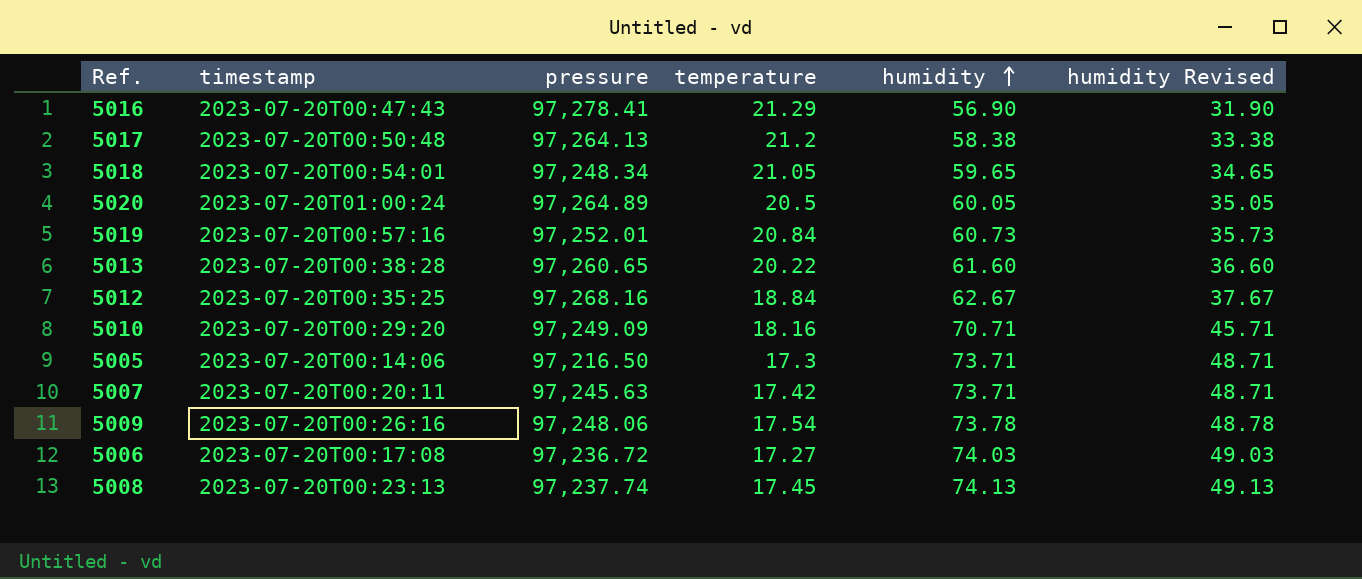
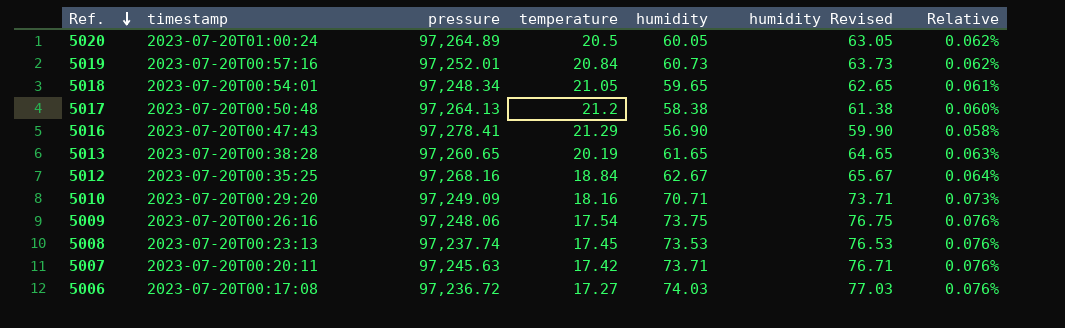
row order: humidity ascending -> Ref. descending
column humidity Revised | formula: [humidity] - 25 -> [humidity] + 3
column Relative | formula: none -> [humidity] / [pressure]
row 5005: 2023-07-20T00:14:06 | 97,216.50 | 17.3 | 73.71 | 48.71 -> none
5013 | temperature: 20.22 -> 20.19
5013 | humidity: 61.60 -> 61.65
5009 | humidity: 73.78 -> 73.75
5008 | humidity: 74.13 -> 73.53

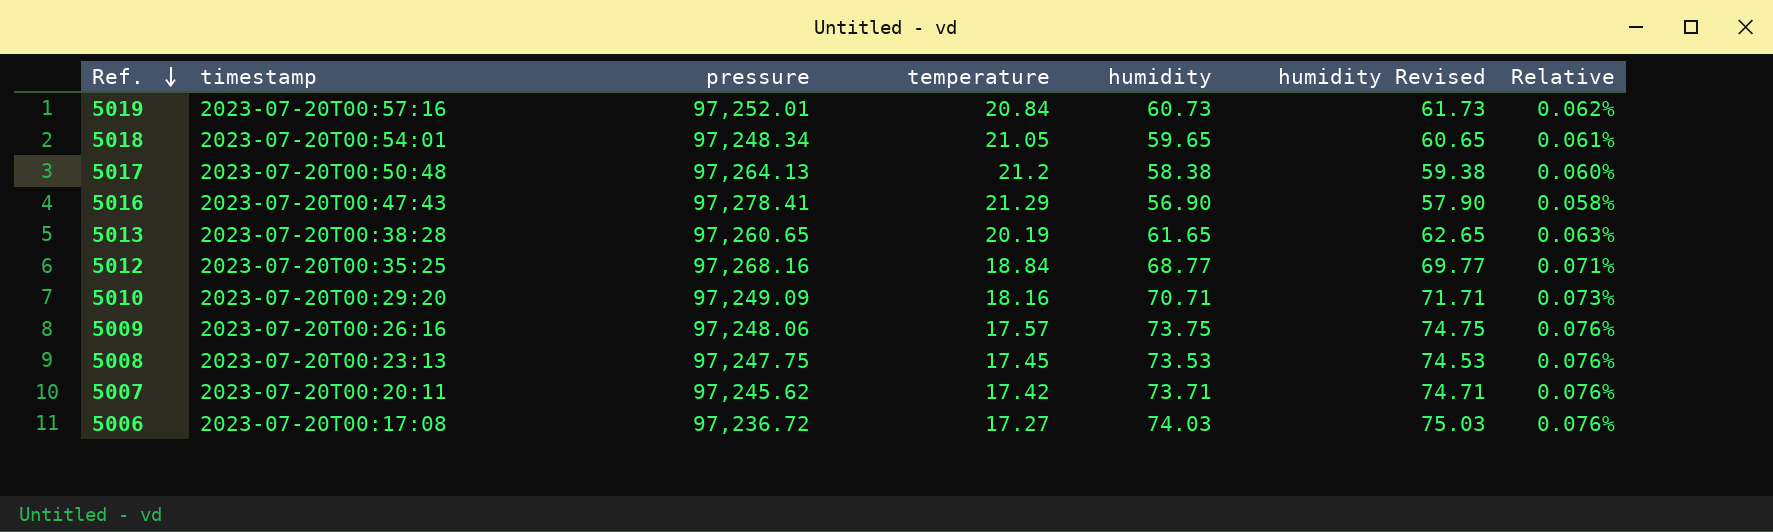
column humidity Revised | formula: [humidity] + 3 -> [humidity] + 1
row 5020: 2023-07-20T01:00:24 | 97,264.89 | 20.5 | 60.05 | 63.05 | 0.062% -> none
5012 | humidity: 62.67 -> 68.77
5012 | Relative: 0.064% -> 0.071%
5009 | temperature: 17.54 -> 17.57
5008 | pressure: 97,237.74 -> 97,247.75
5007 | pressure: 97,245.63 -> 97,245.62

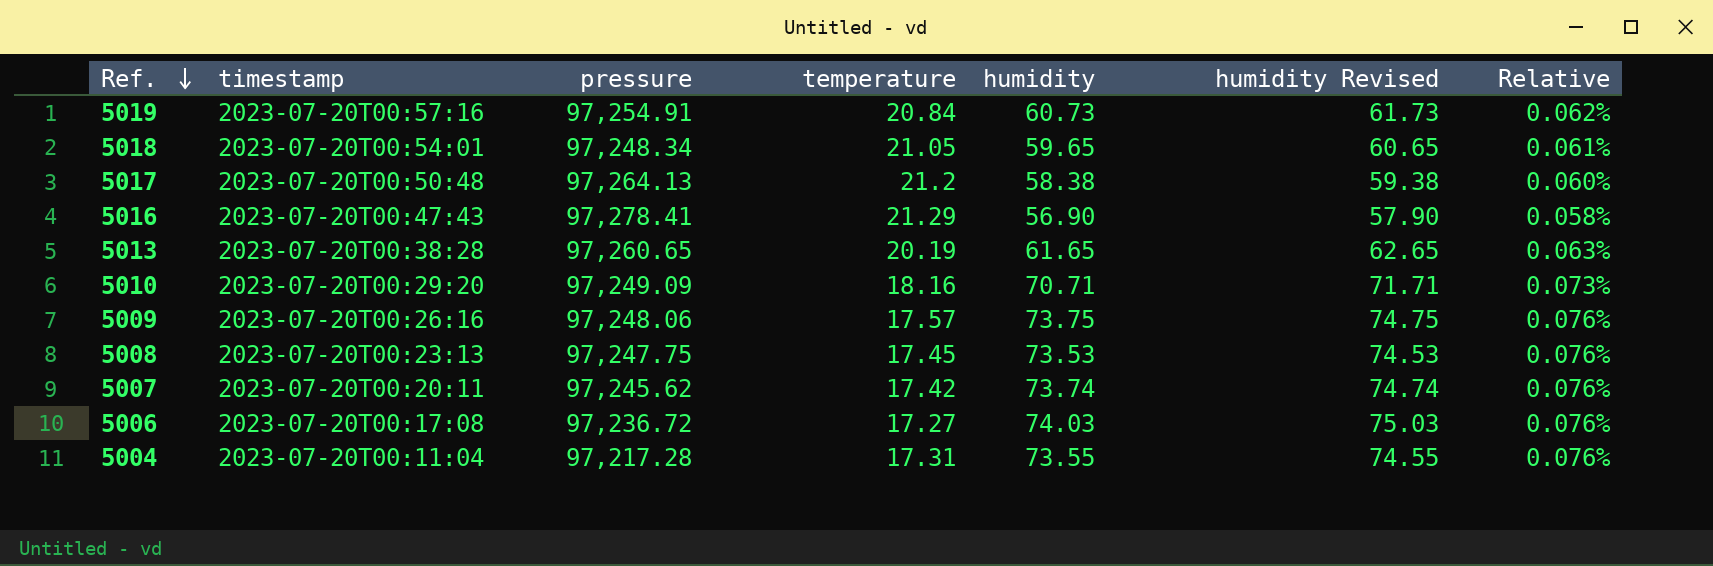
row 5012: 2023-07-20T00:35:25 | 97,268.16 | 18.84 | 68.77 | 69.77 | 0.071% -> none
5019 | pressure: 97,252.01 -> 97,254.91
5007 | humidity: 73.71 -> 73.74
5007 | humidity Revised: 74.71 -> 74.74
row 5004: none -> 2023-07-20T00:11:04 | 97,217.28 | 17.31 | 73.55 | 74.55 | 0.076%

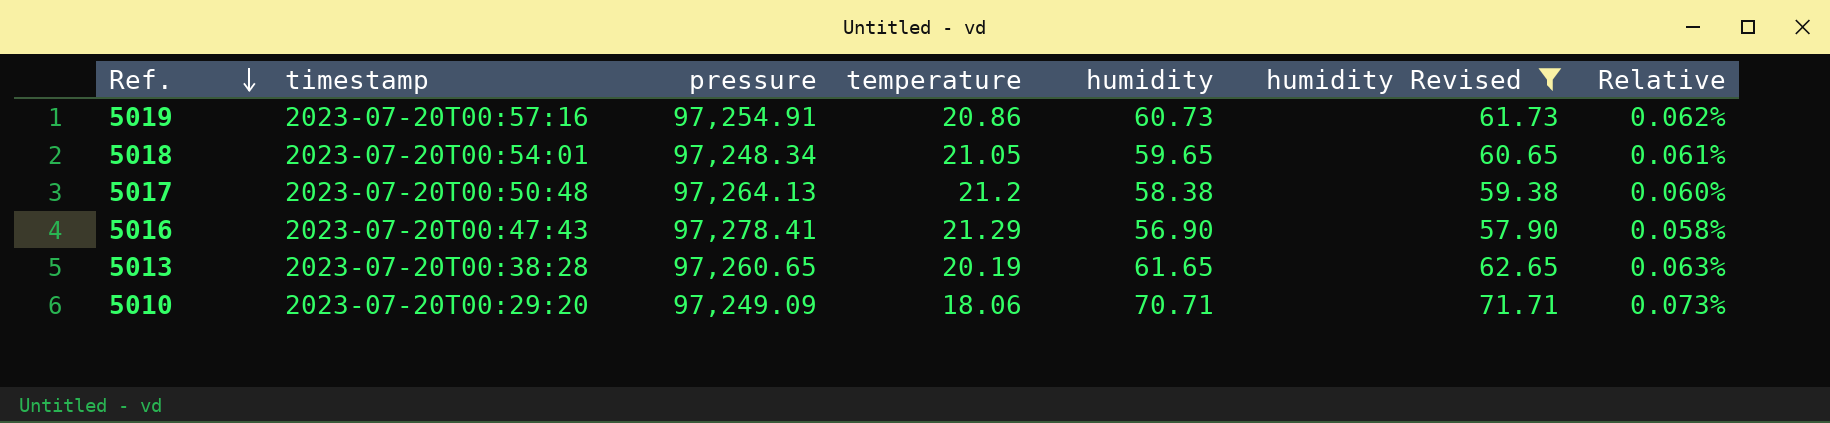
filter: none -> humidity Revised <= 71.71
5019 | temperature: 20.84 -> 20.86
5010 | temperature: 18.16 -> 18.06

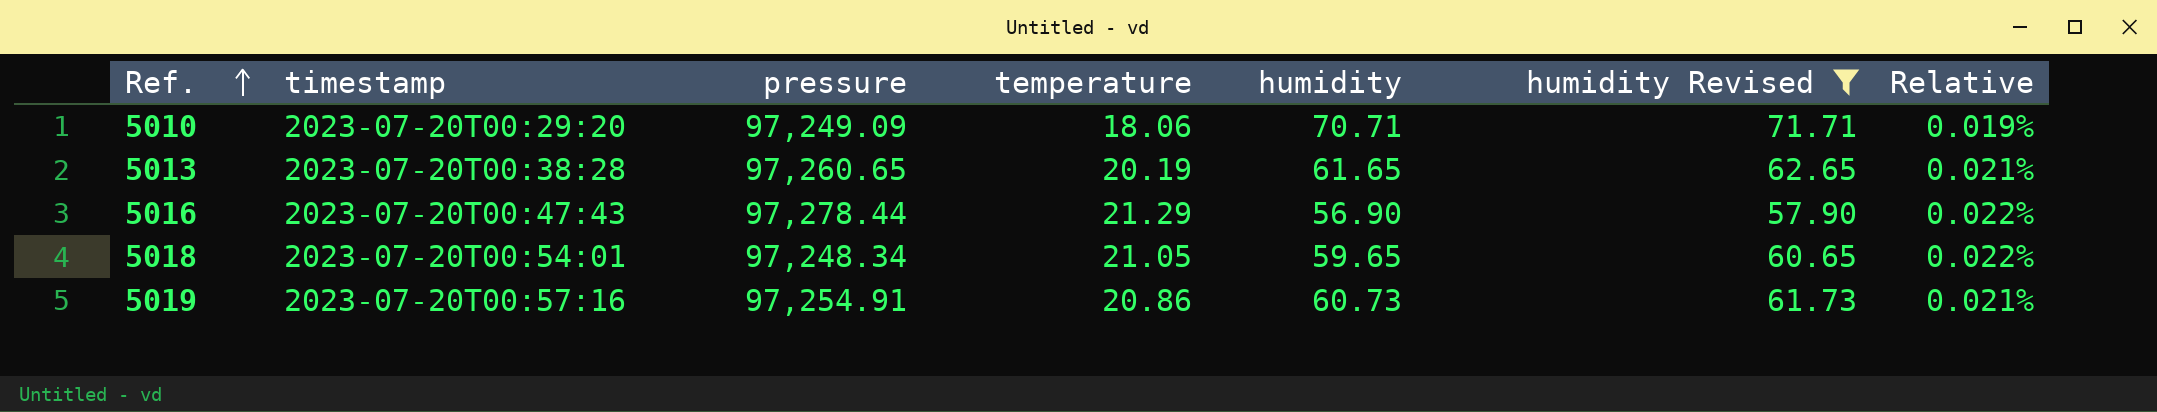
row order: Ref. descending -> Ref. ascending
column Relative | formula: [humidity] / [pressure] -> [temperature] / [pressure]
row 5017: 2023-07-20T00:50:48 | 97,264.13 | 21.2 | 58.38 | 59.38 | 0.060% -> none
5016 | pressure: 97,278.41 -> 97,278.44

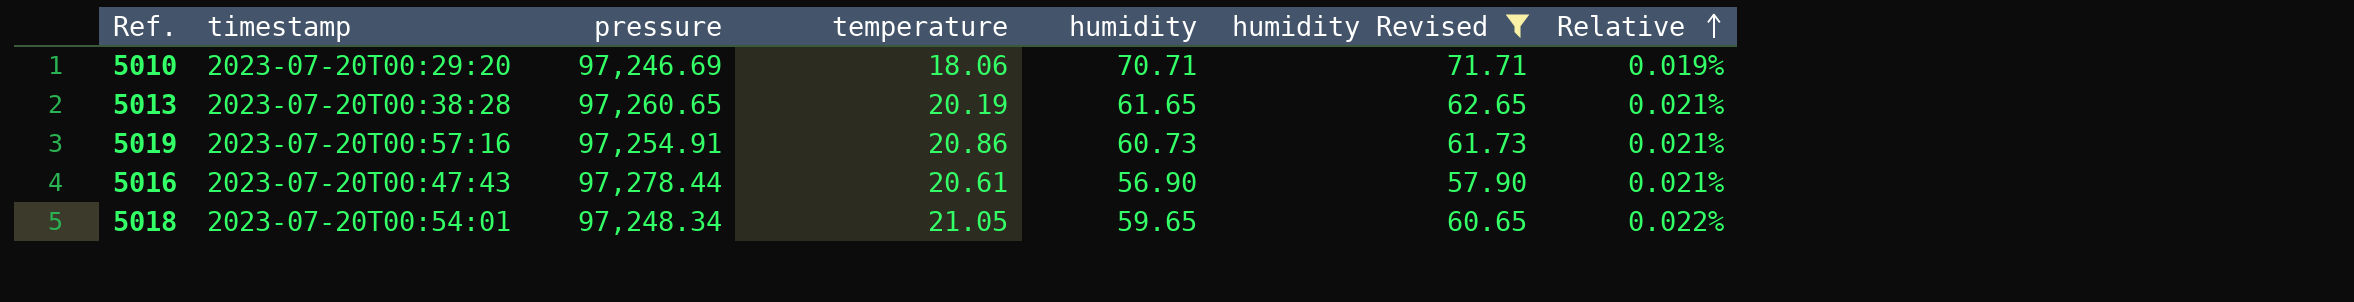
row order: Ref. ascending -> Relative ascending
5010 | pressure: 97,249.09 -> 97,246.69
5016 | temperature: 21.29 -> 20.61
5016 | Relative: 0.022% -> 0.021%

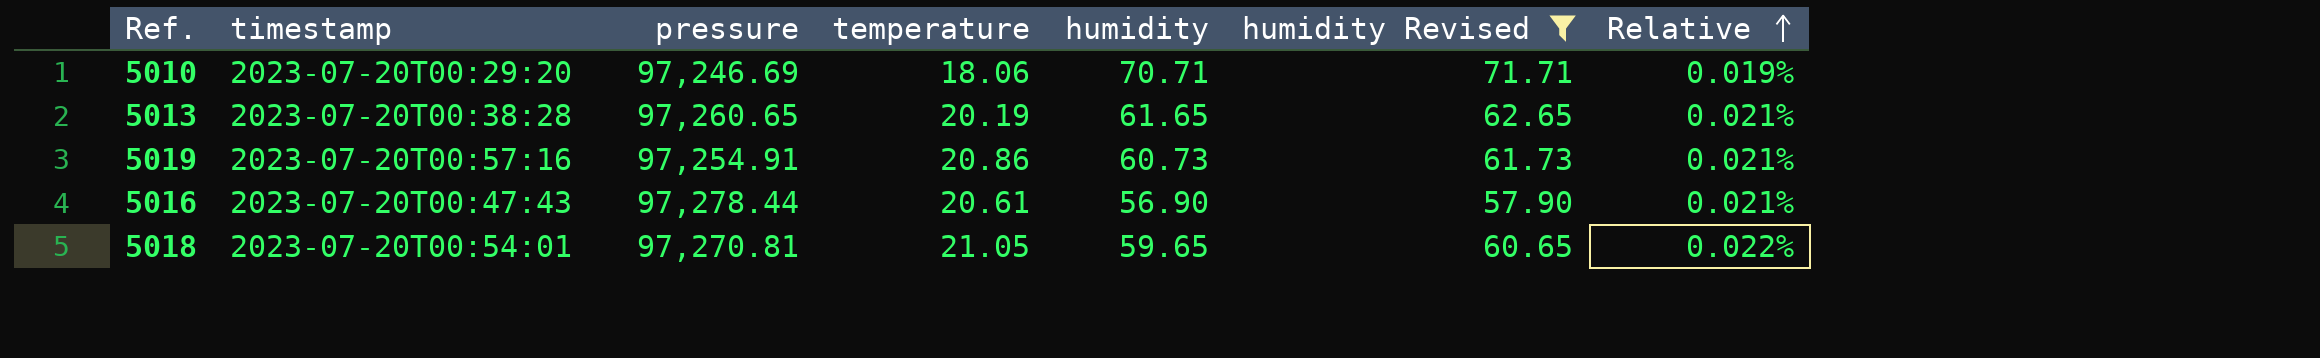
5018 | pressure: 97,248.34 -> 97,270.81

